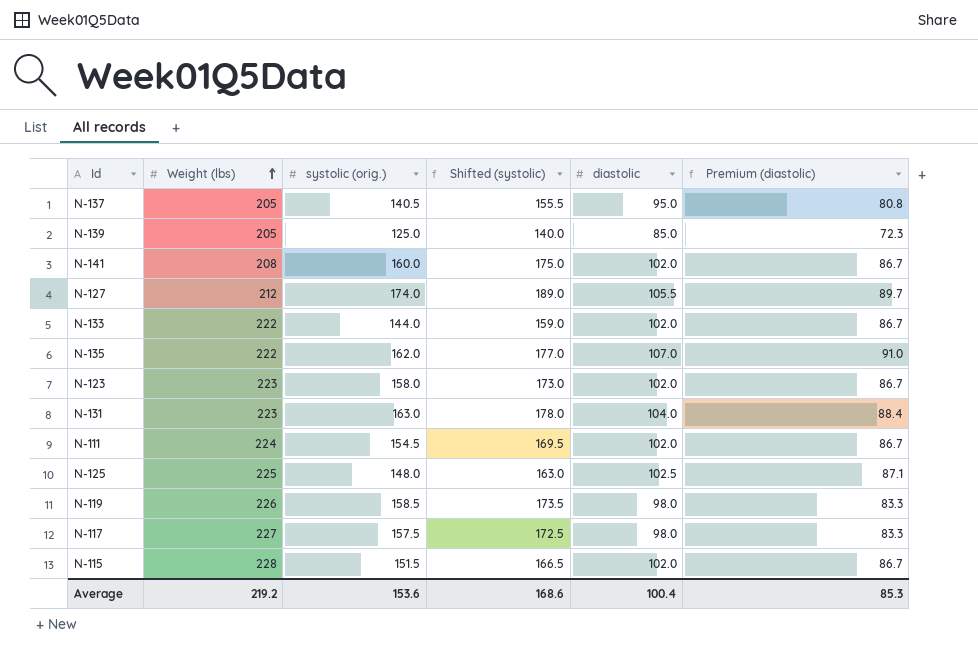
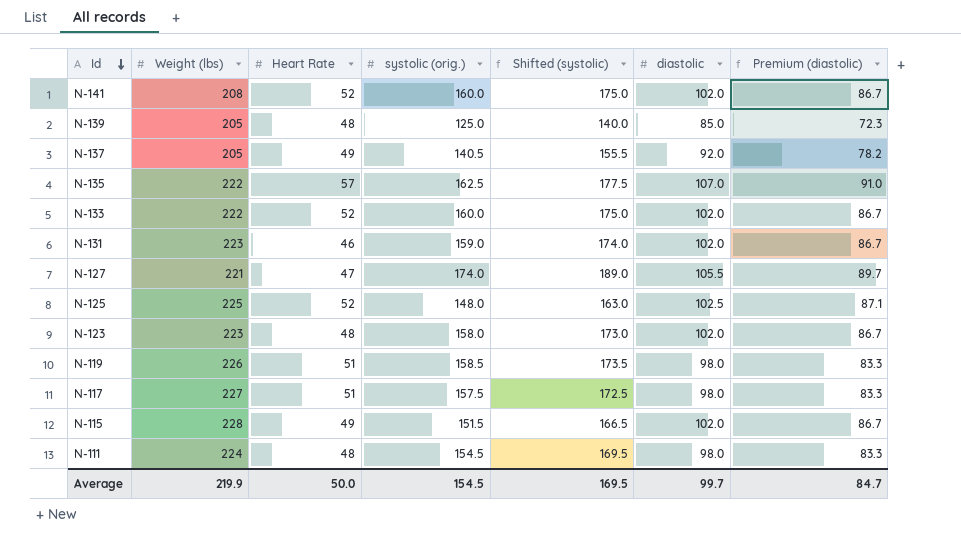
row order: Weight (lbs) ascending -> Id descending
column Heart Rate | position: none -> 3
N-137 | diastolic: 95.0 -> 92.0
N-137 | Premium (diastolic): 80.8 -> 78.2
N-135 | systolic (orig.): 162.0 -> 162.5
N-135 | Shifted (systolic): 177.0 -> 177.5
N-133 | systolic (orig.): 144.0 -> 160.0
N-133 | Shifted (systolic): 159.0 -> 175.0
N-131 | systolic (orig.): 163.0 -> 159.0
N-131 | Shifted (systolic): 178.0 -> 174.0
N-131 | diastolic: 104.0 -> 102.0
N-131 | Premium (diastolic): 88.4 -> 86.7
N-127 | Weight (lbs): 212 -> 221
N-111 | diastolic: 102.0 -> 98.0
N-111 | Premium (diastolic): 86.7 -> 83.3
Average | Weight (lbs): 219.2 -> 219.9
Average | systolic (orig.): 153.6 -> 154.5
Average | Shifted (systolic): 168.6 -> 169.5
Average | diastolic: 100.4 -> 99.7
Average | Premium (diastolic): 85.3 -> 84.7

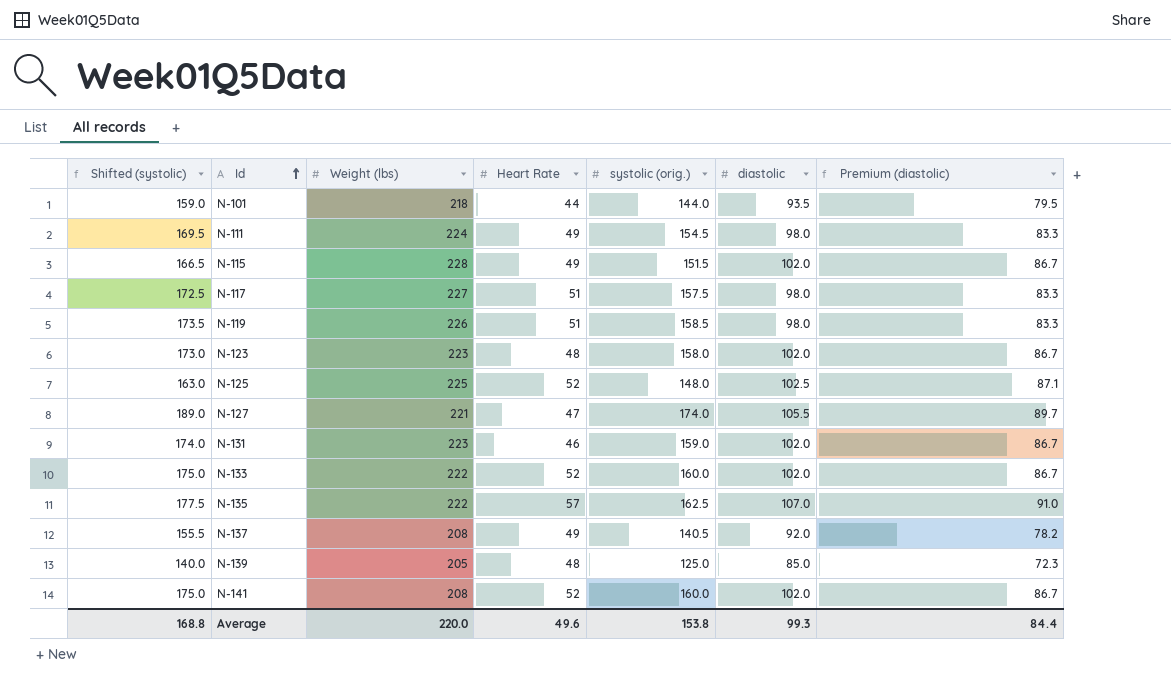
row order: Id descending -> Id ascending
column Shifted (systolic) | position: 5 -> 1
row N-101: none -> 159.0 | 218 | 44 | 144.0 | 93.5 | 79.5
N-111 | Heart Rate: 48 -> 49
N-137 | Weight (lbs): 205 -> 208
Average | Shifted (systolic): 169.5 -> 168.8
Average | Weight (lbs): 219.9 -> 220.0
Average | Heart Rate: 50.0 -> 49.6
Average | systolic (orig.): 154.5 -> 153.8
Average | diastolic: 99.7 -> 99.3
Average | Premium (diastolic): 84.7 -> 84.4

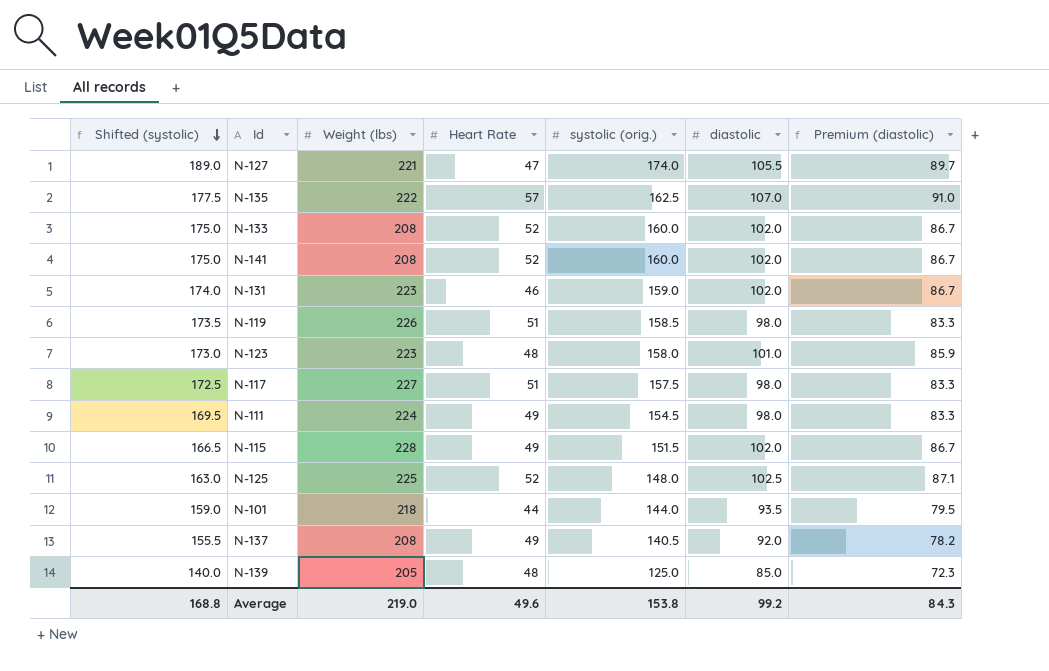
row order: Id ascending -> Shifted (systolic) descending
N-133 | Weight (lbs): 222 -> 208
N-123 | diastolic: 102.0 -> 101.0
N-123 | Premium (diastolic): 86.7 -> 85.9
Average | Weight (lbs): 220.0 -> 219.0
Average | diastolic: 99.3 -> 99.2
Average | Premium (diastolic): 84.4 -> 84.3

